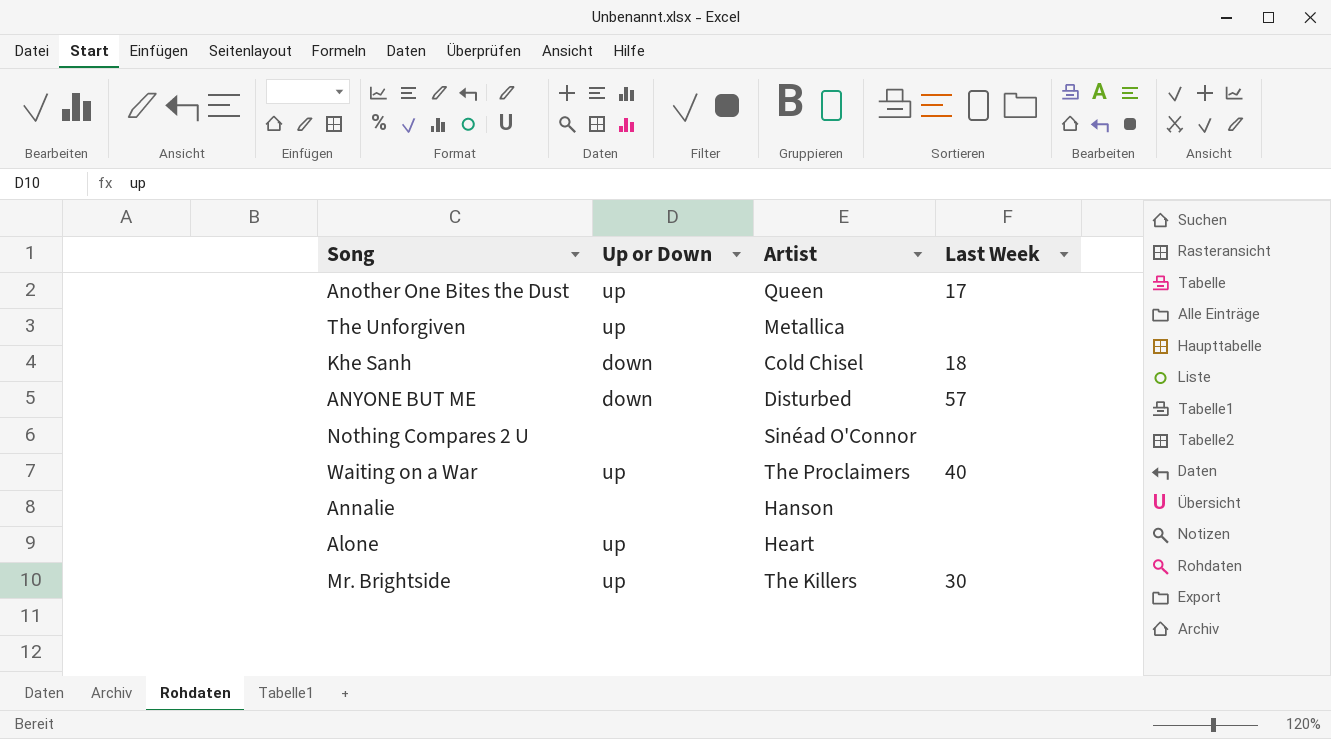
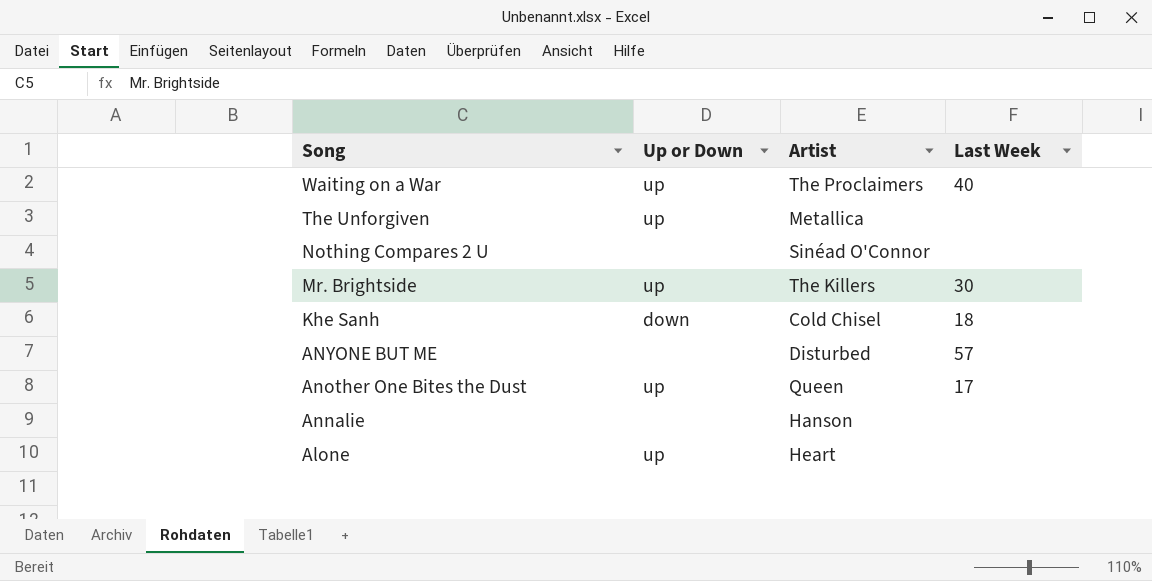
row order: none -> Song descending
ANYONE BUT ME | Up or Down: down -> none

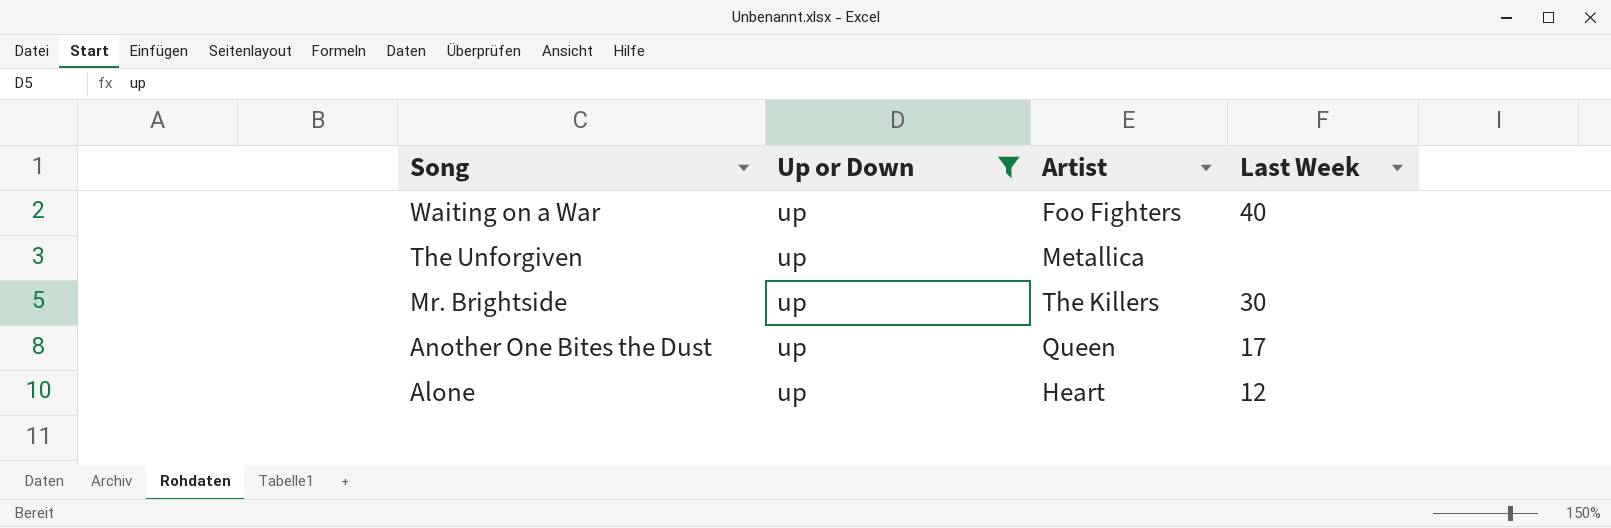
filter: none -> Up or Down = up
Waiting on a War | Artist: The Proclaimers -> Foo Fighters
Alone | Last Week: none -> 12

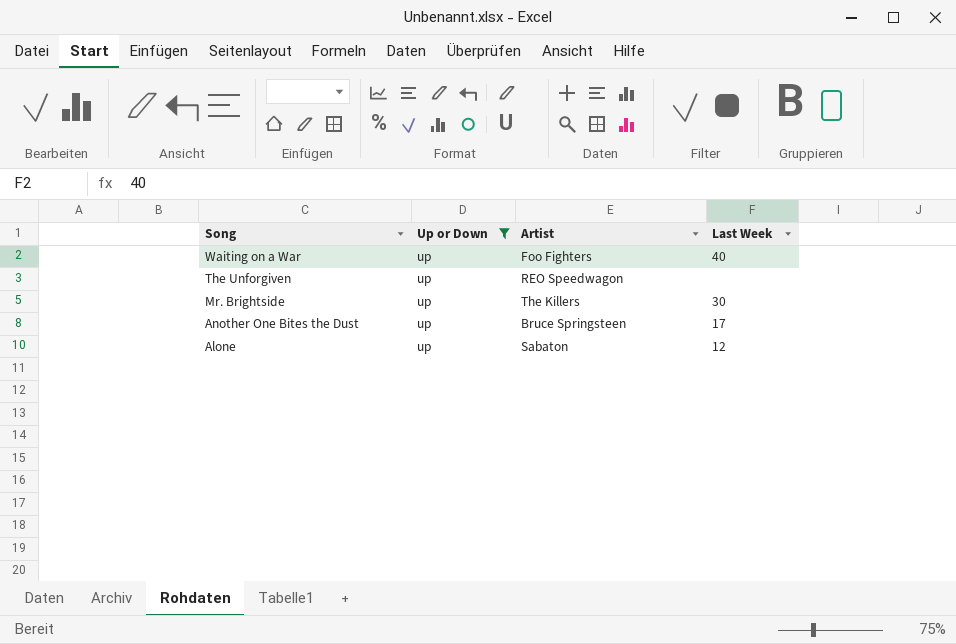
The Unforgiven | Artist: Metallica -> REO Speedwagon
Another One Bites the Dust | Artist: Queen -> Bruce Springsteen
Alone | Artist: Heart -> Sabaton

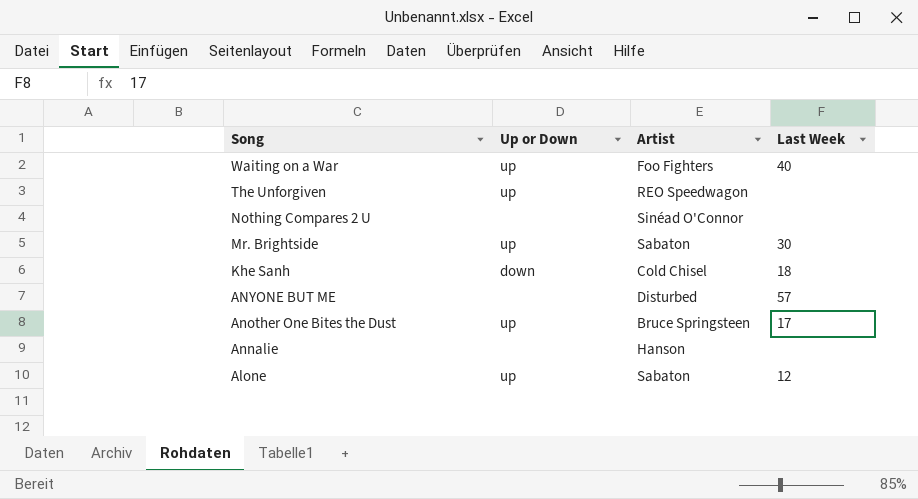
filter: Up or Down = up -> none
Mr. Brightside | Artist: The Killers -> Sabaton

